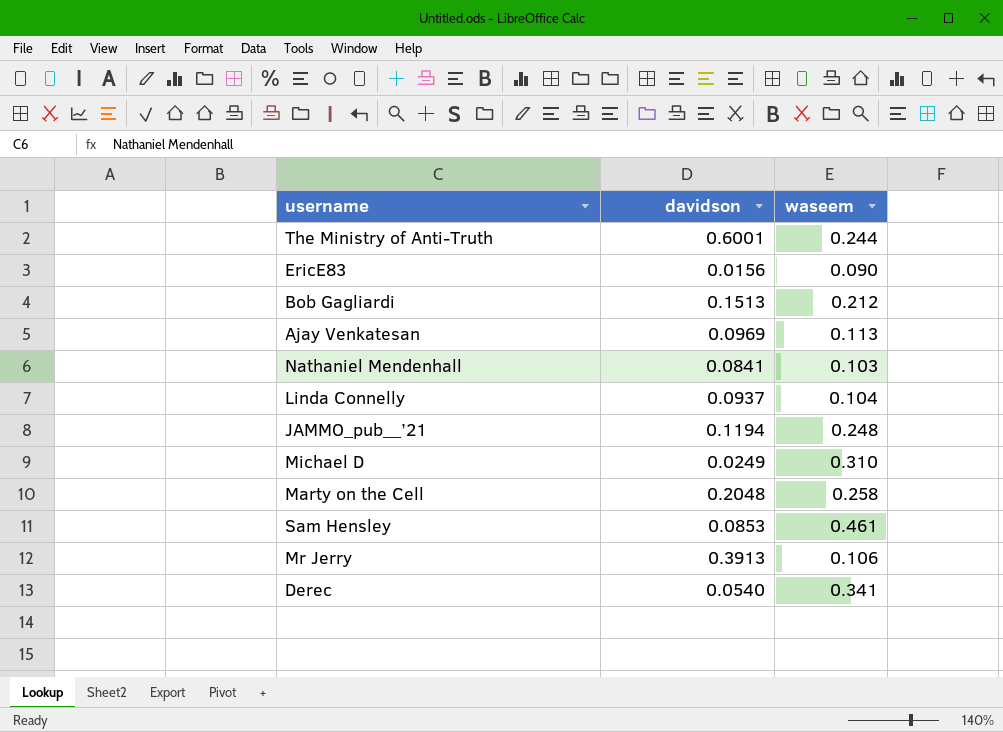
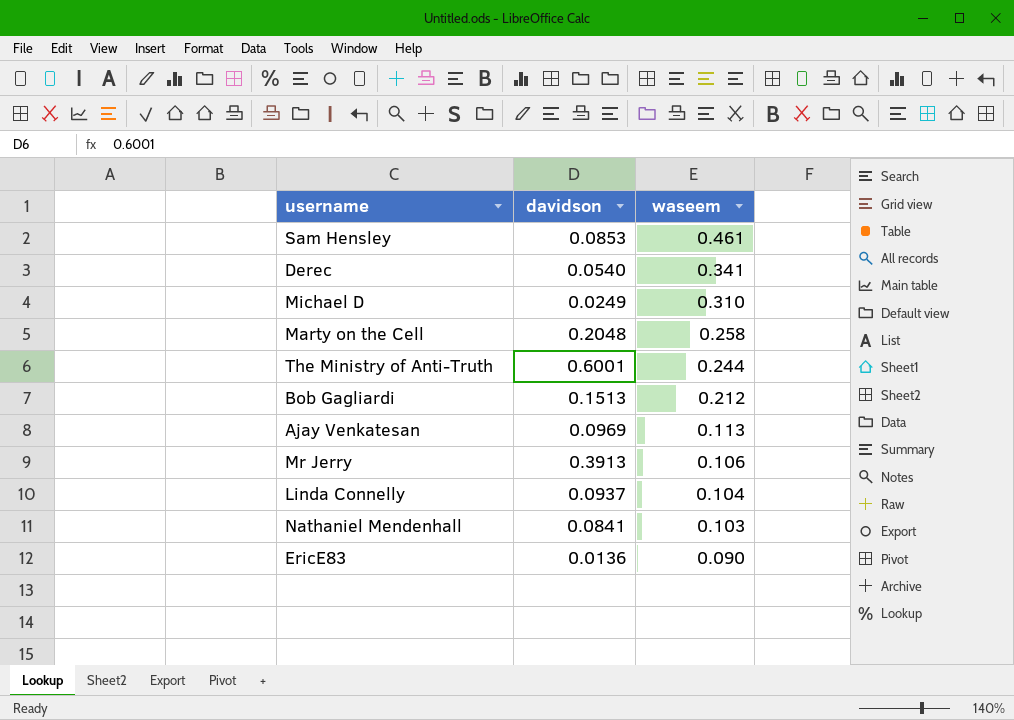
row order: none -> waseem descending
row JAMMO_pub__’21: 0.1194 | 0.248 -> none
EricE83 | davidson: 0.0156 -> 0.0136

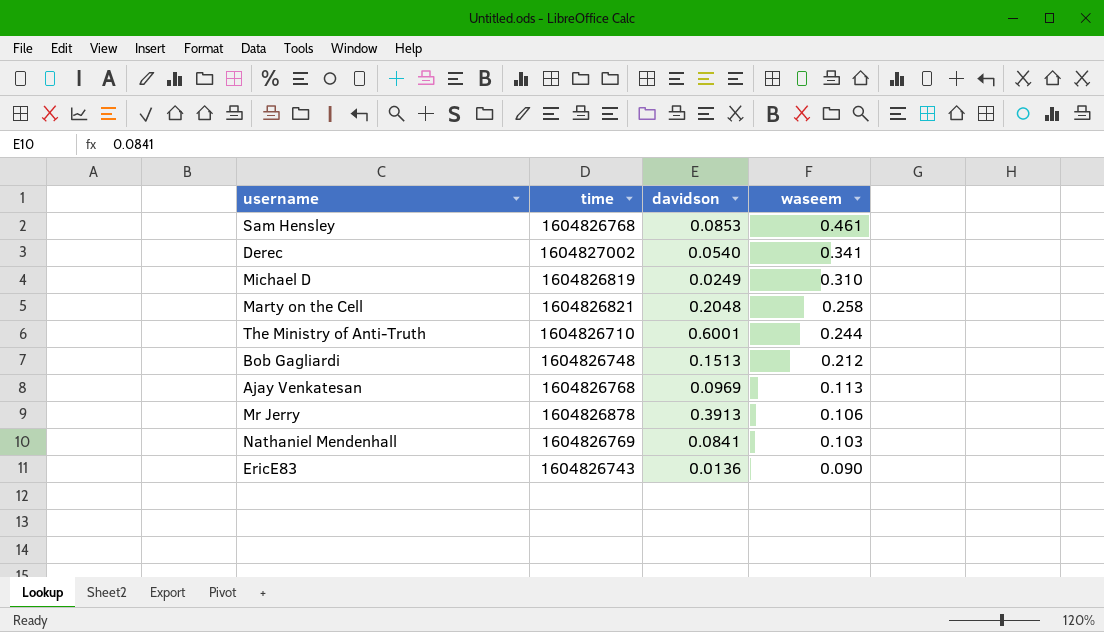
column time | position: none -> 2
row Linda Connelly: 0.0937 | 0.104 -> none

